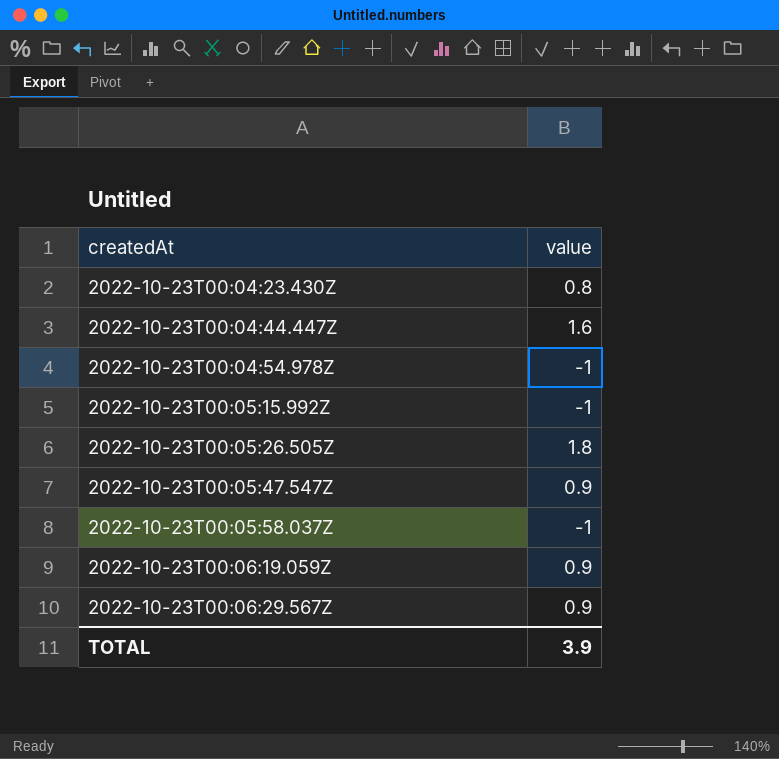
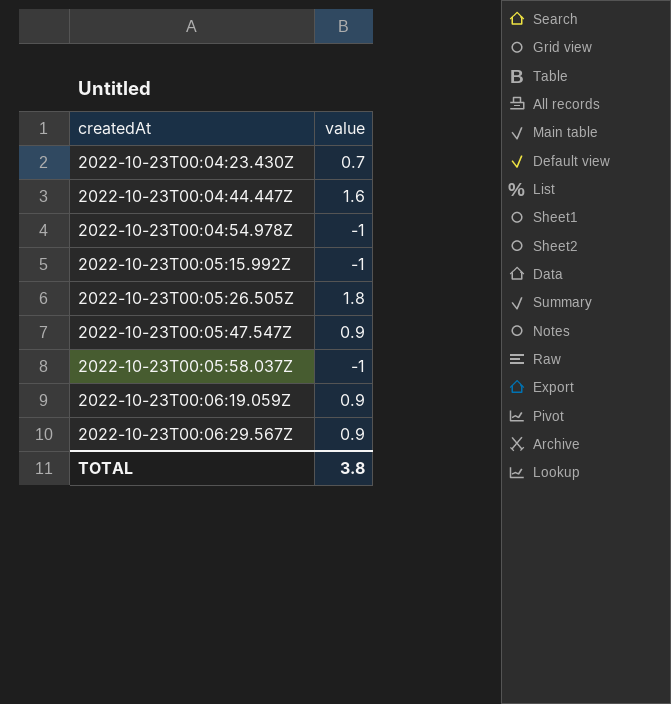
2022-10-23T00:04:23.430Z | value: 0.8 -> 0.7
TOTAL | value: 3.9 -> 3.8

